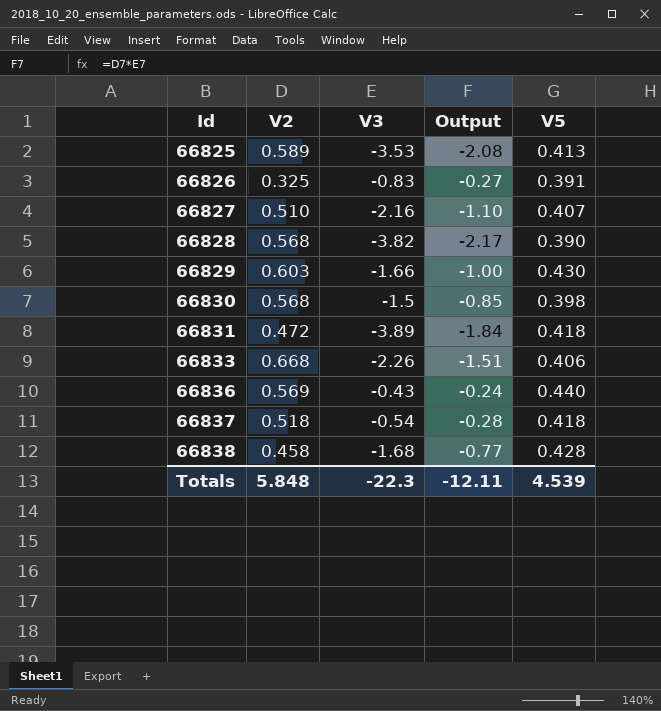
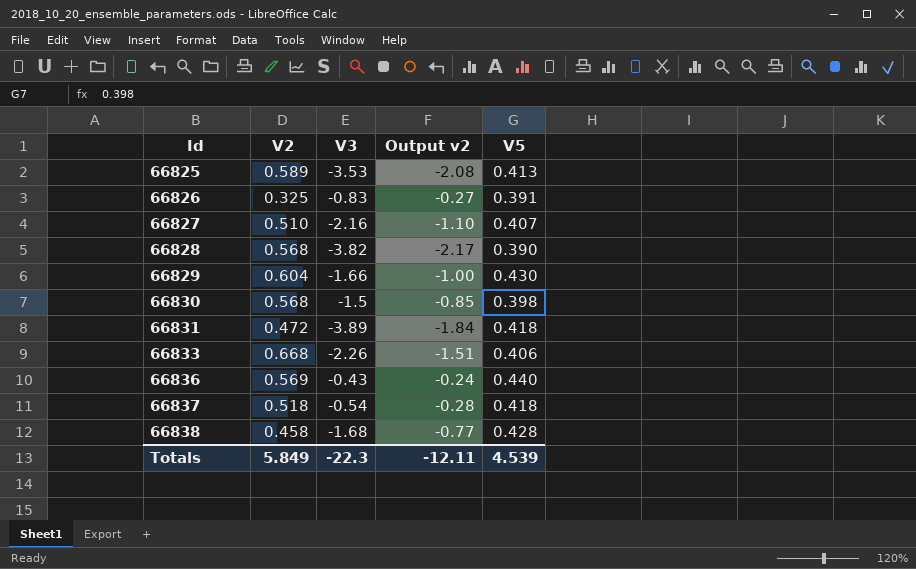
column name: Output -> Output v2
66829 | V2: 0.603 -> 0.604
Totals | V2: 5.848 -> 5.849

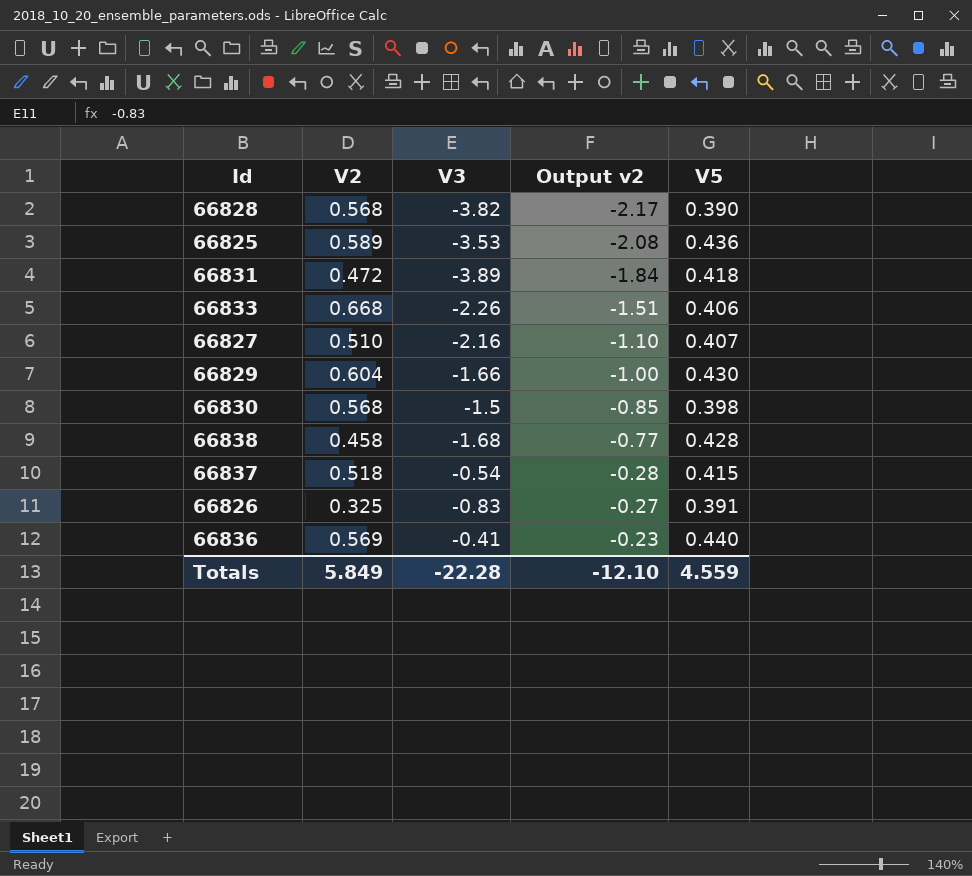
row order: Id ascending -> Output v2 ascending
66825 | V5: 0.413 -> 0.436
66837 | V5: 0.418 -> 0.415
66836 | V3: -0.43 -> -0.41
66836 | Output v2: -0.24 -> -0.23
Totals | V3: -22.3 -> -22.28
Totals | Output v2: -12.11 -> -12.10
Totals | V5: 4.539 -> 4.559

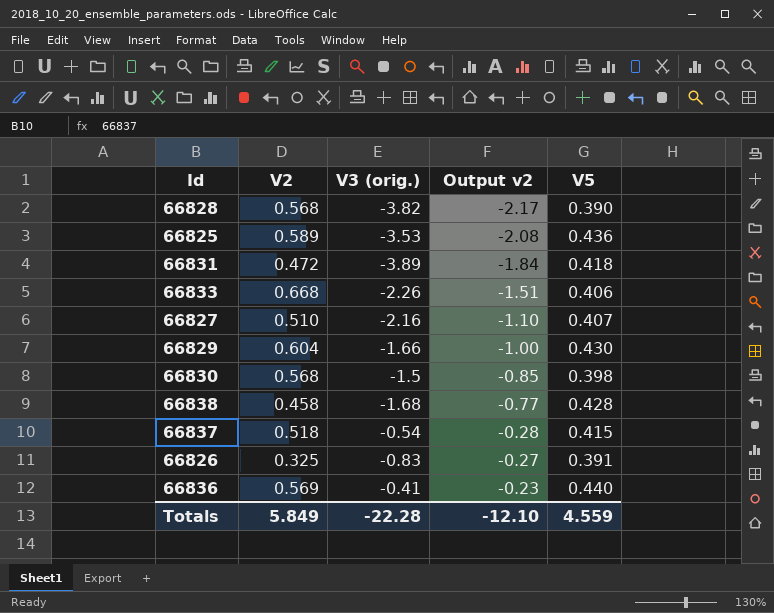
column name: V3 -> V3 (orig.)

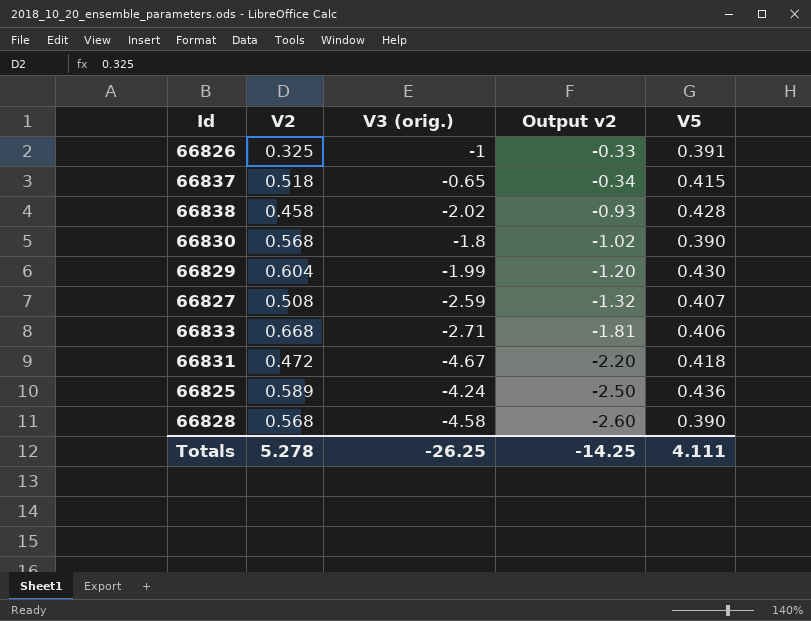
row order: Output v2 ascending -> Output v2 descending
row 66836: 0.569 | -0.41 | -0.23 | 0.440 -> none
66826 | V3 (orig.): -0.83 -> -1
66826 | Output v2: -0.27 -> -0.33
66837 | V3 (orig.): -0.54 -> -0.65
66837 | Output v2: -0.28 -> -0.34
66838 | V3 (orig.): -1.68 -> -2.02
66838 | Output v2: -0.77 -> -0.93
66830 | V3 (orig.): -1.5 -> -1.8
66830 | Output v2: -0.85 -> -1.02
66830 | V5: 0.398 -> 0.390
66829 | V3 (orig.): -1.66 -> -1.99
66829 | Output v2: -1.00 -> -1.20
66827 | V2: 0.510 -> 0.508
66827 | V3 (orig.): -2.16 -> -2.59
66827 | Output v2: -1.10 -> -1.32
66833 | V3 (orig.): -2.26 -> -2.71
66833 | Output v2: -1.51 -> -1.81
66831 | V3 (orig.): -3.89 -> -4.67
66831 | Output v2: -1.84 -> -2.20
66825 | V3 (orig.): -3.53 -> -4.24
66825 | Output v2: -2.08 -> -2.50
66828 | V3 (orig.): -3.82 -> -4.58
66828 | Output v2: -2.17 -> -2.60
Totals | V2: 5.849 -> 5.278
Totals | V3 (orig.): -22.28 -> -26.25
Totals | Output v2: -12.10 -> -14.25
Totals | V5: 4.559 -> 4.111

